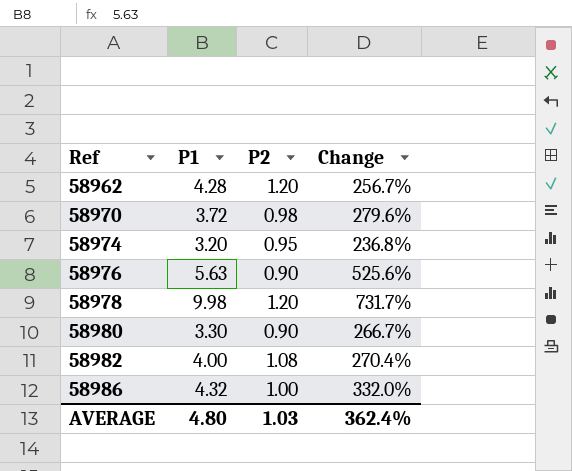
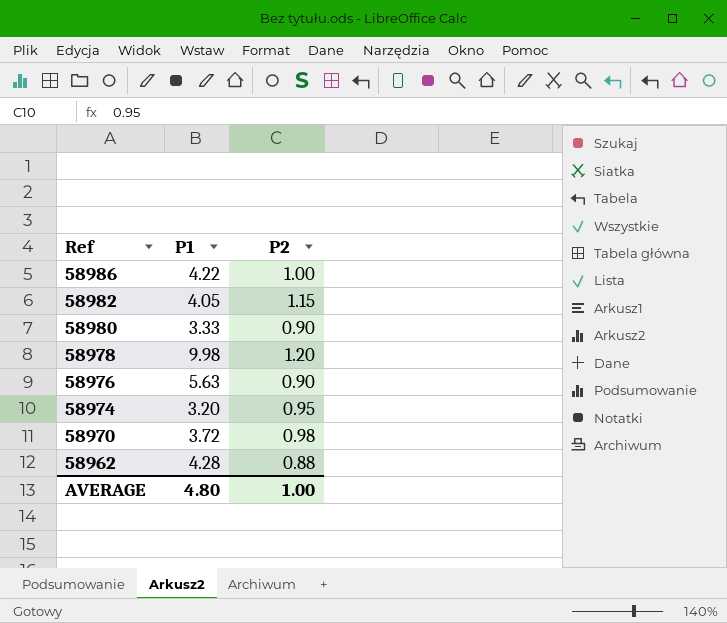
row order: Ref ascending -> Ref descending
column Change | formula: ([P1] - [P2]) / [P2] -> none
58986 | P1: 4.32 -> 4.22
58982 | P1: 4.00 -> 4.05
58982 | P2: 1.08 -> 1.15
58980 | P1: 3.30 -> 3.33
58962 | P2: 1.20 -> 0.88
AVERAGE | P2: 1.03 -> 1.00

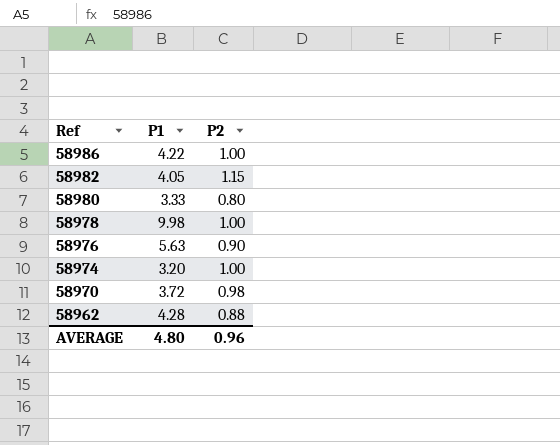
58980 | P2: 0.90 -> 0.80
58978 | P2: 1.20 -> 1.00
58974 | P2: 0.95 -> 1.00
AVERAGE | P2: 1.00 -> 0.96

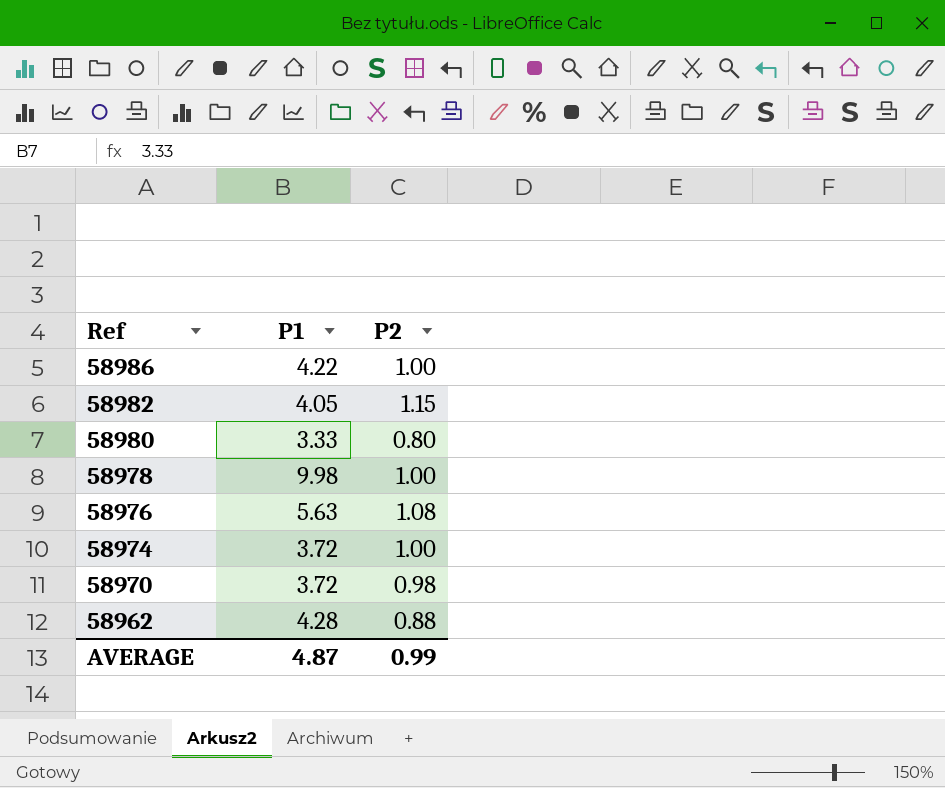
58976 | P2: 0.90 -> 1.08
58974 | P1: 3.20 -> 3.72
AVERAGE | P1: 4.80 -> 4.87
AVERAGE | P2: 0.96 -> 0.99

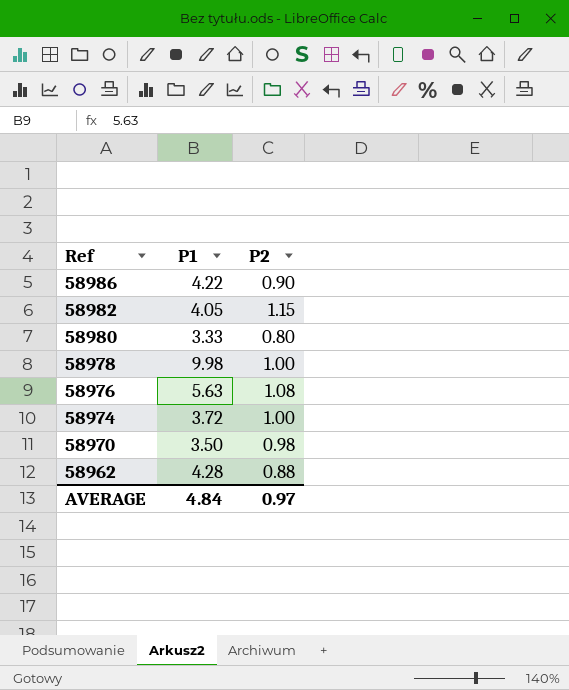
58986 | P2: 1.00 -> 0.90
58970 | P1: 3.72 -> 3.50
AVERAGE | P1: 4.87 -> 4.84
AVERAGE | P2: 0.99 -> 0.97

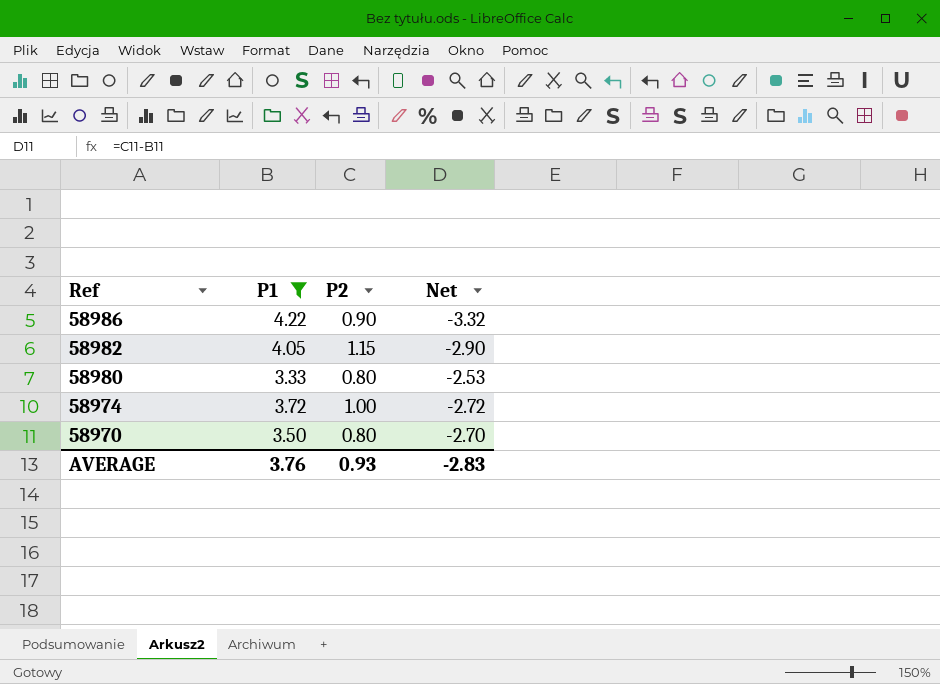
filter: none -> P1 <= 4.22
column Net | formula: none -> [P2] - [P1]
58970 | P2: 0.98 -> 0.80
AVERAGE | P1: 4.84 -> 3.76
AVERAGE | P2: 0.97 -> 0.93

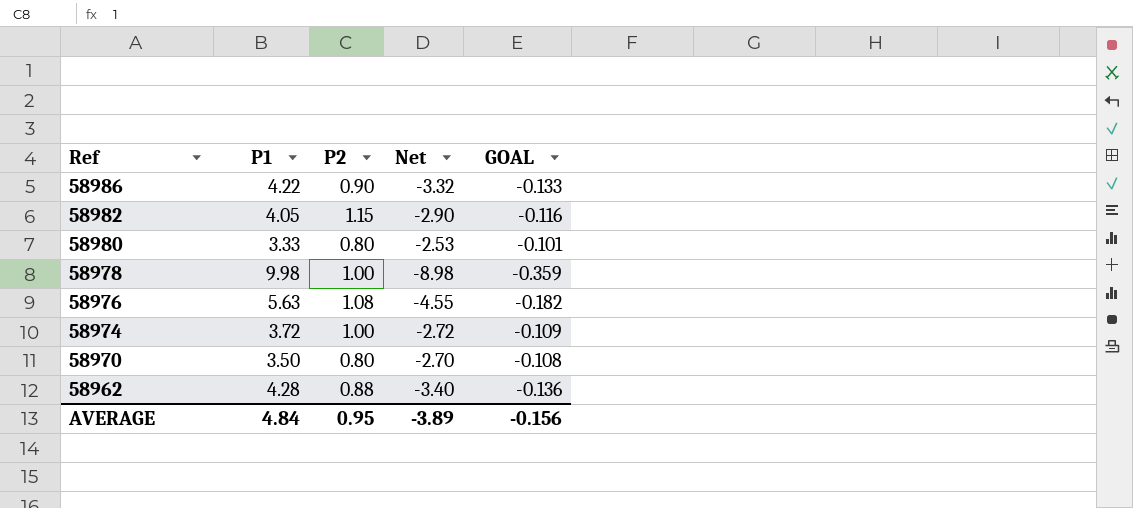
filter: P1 <= 4.22 -> none
column GOAL | formula: none -> [Net] * 0.04
AVERAGE | P1: 3.76 -> 4.84
AVERAGE | P2: 0.93 -> 0.95
AVERAGE | Net: -2.83 -> -3.89

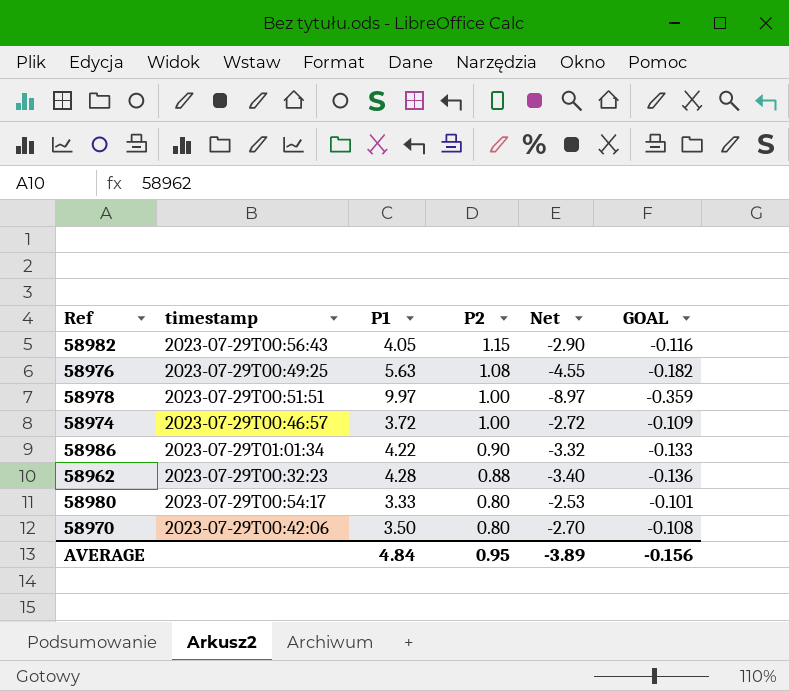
row order: Ref descending -> P2 descending
column timestamp | position: none -> 2
58978 | P1: 9.98 -> 9.97
58978 | Net: -8.98 -> -8.97

